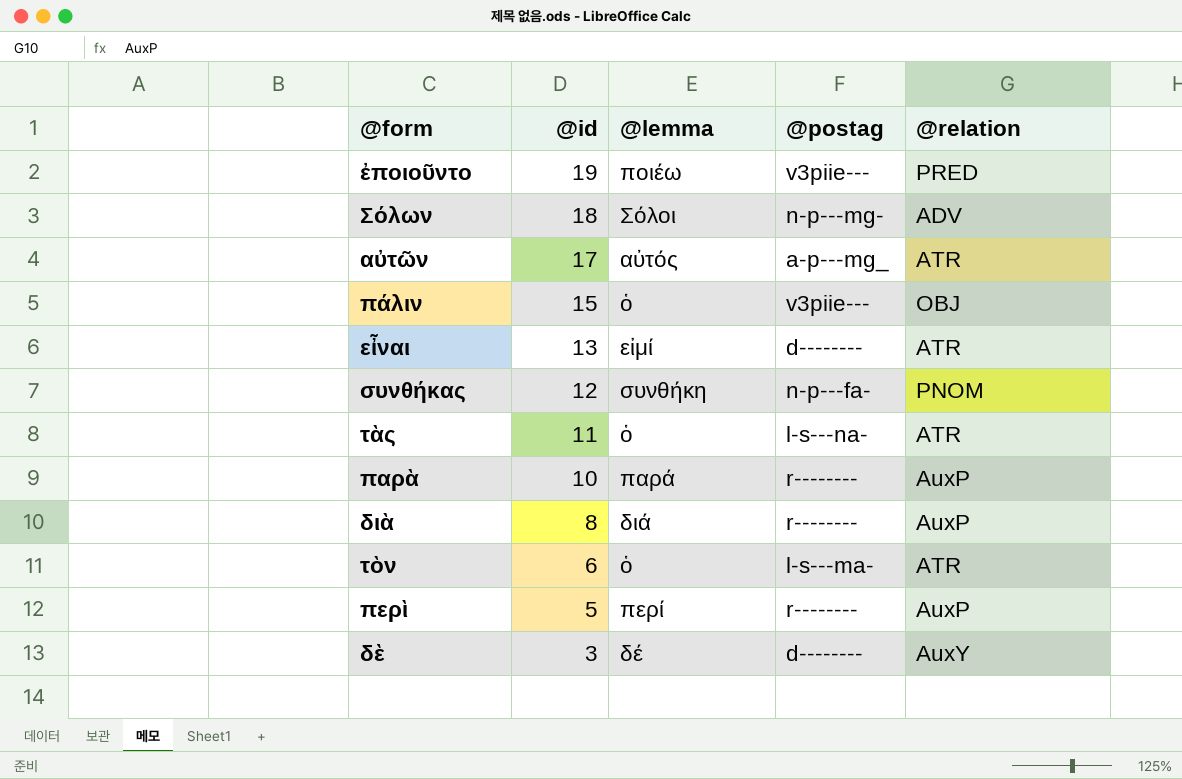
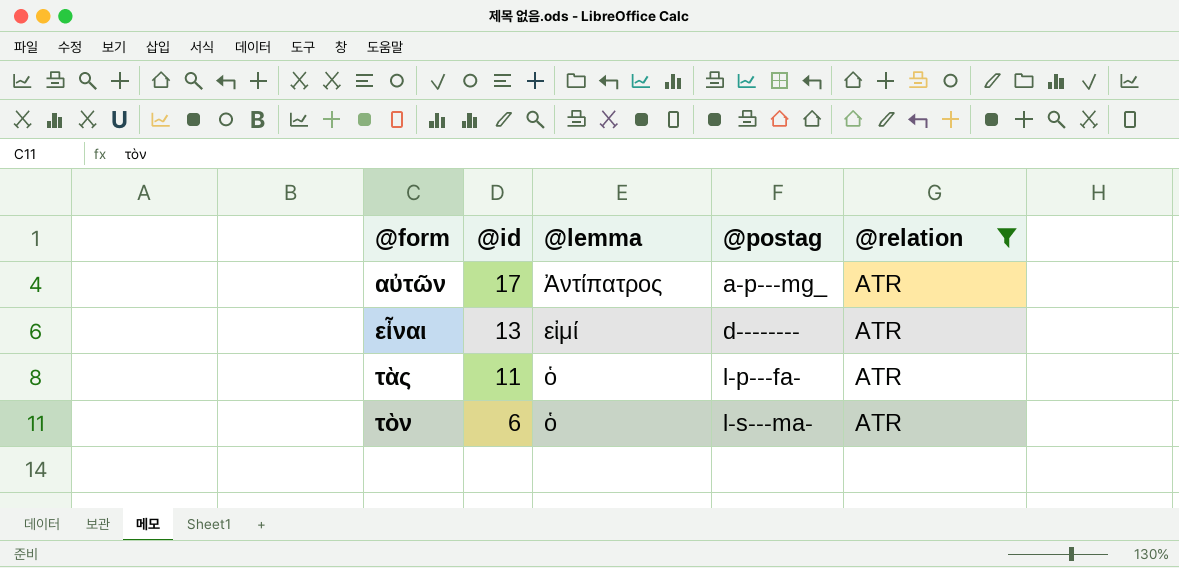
filter: none -> @relation = ATR
αὐτῶν | @lemma: αὐτός -> Ἀντίπατρος
τὰς | @postag: l-s---na- -> l-p---fa-

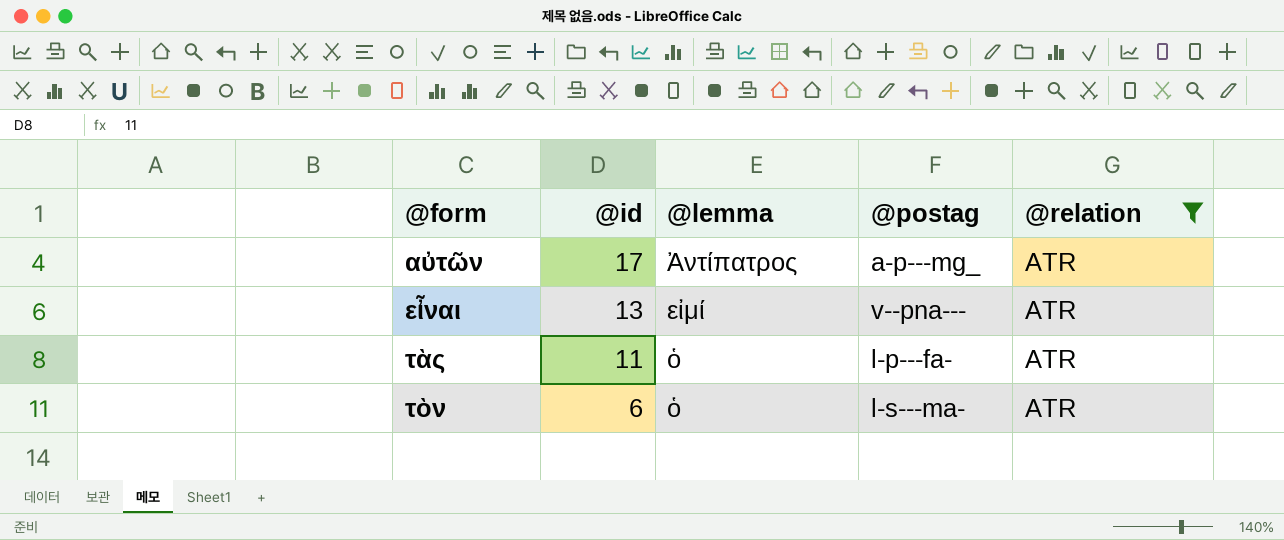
εἶναι | @postag: d-------- -> v--pna---

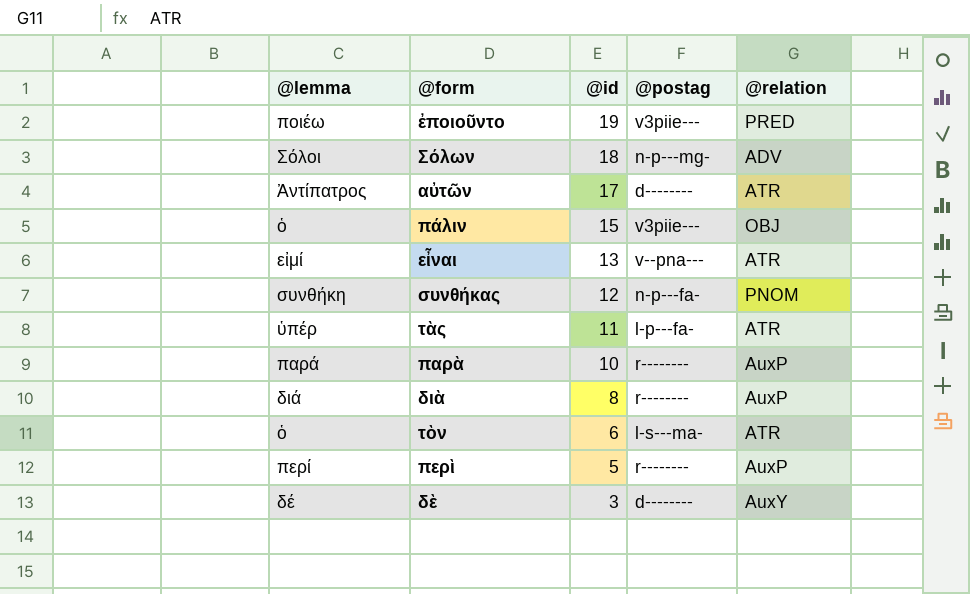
filter: @relation = ATR -> none
column @lemma | position: 3 -> 1
αὐτῶν | @postag: a-p---mg_ -> d--------
τὰς | @lemma: ὁ -> ὑπέρ

